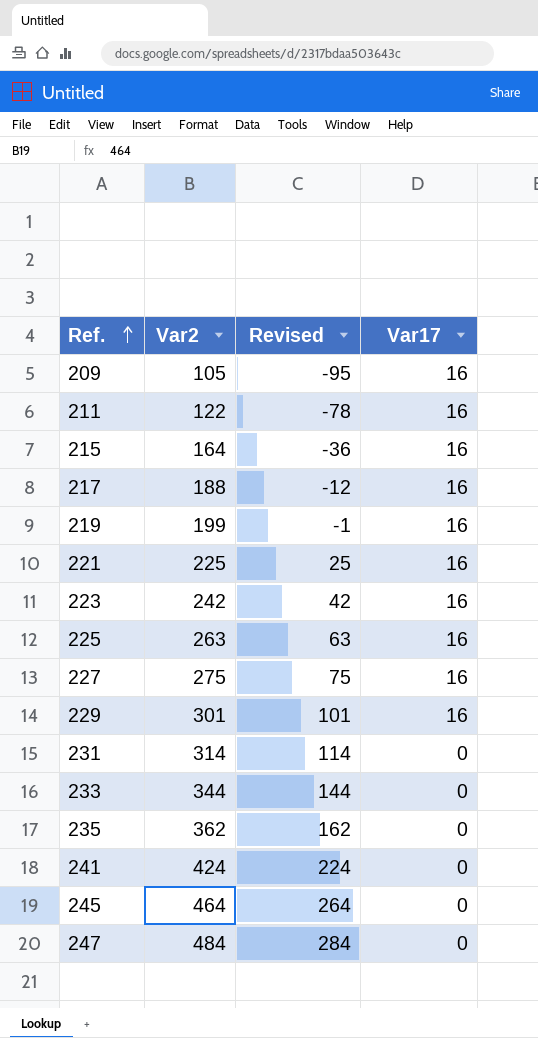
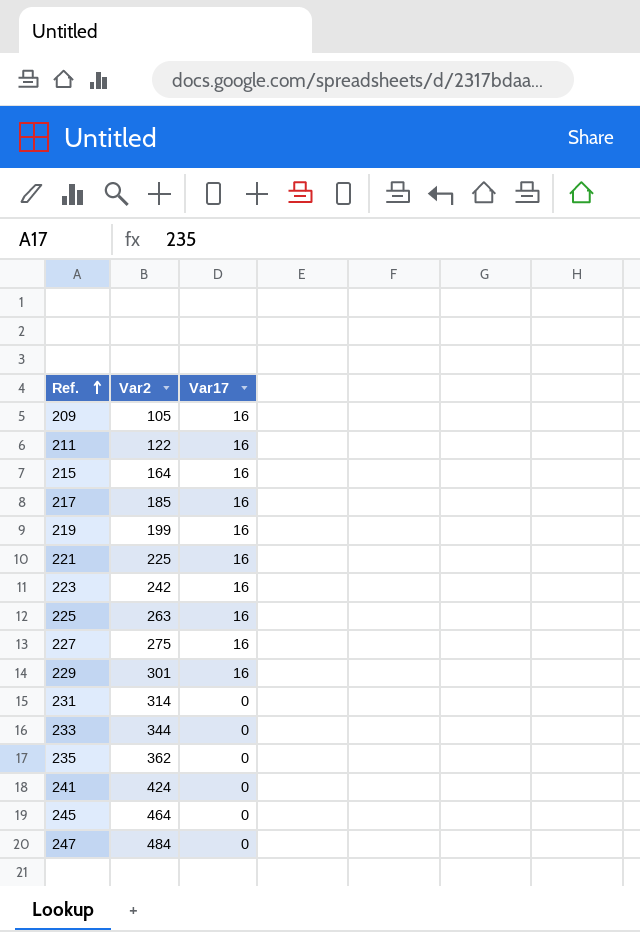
column Revised | formula: [Var2] - 200 -> none
217 | Var2: 188 -> 185

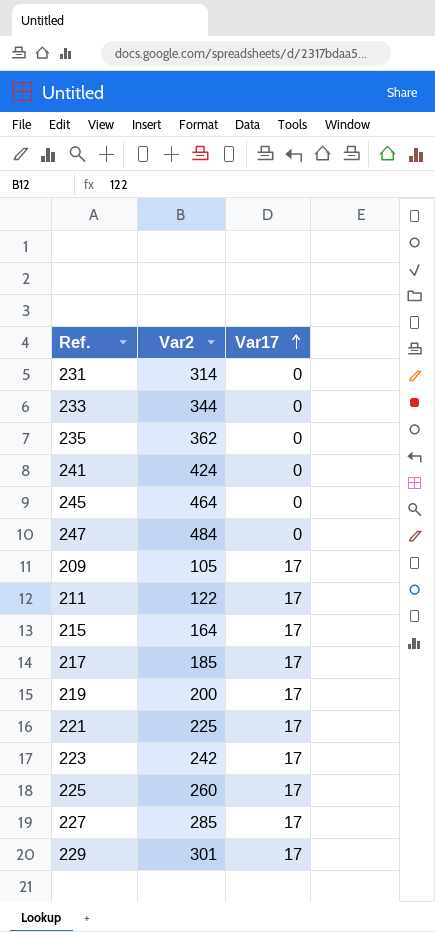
row order: Ref. ascending -> Var17 ascending
209 | Var17: 16 -> 17
211 | Var17: 16 -> 17
215 | Var17: 16 -> 17
217 | Var17: 16 -> 17
219 | Var2: 199 -> 200
219 | Var17: 16 -> 17
221 | Var17: 16 -> 17
223 | Var17: 16 -> 17
225 | Var2: 263 -> 260
225 | Var17: 16 -> 17
227 | Var2: 275 -> 285
227 | Var17: 16 -> 17
229 | Var17: 16 -> 17

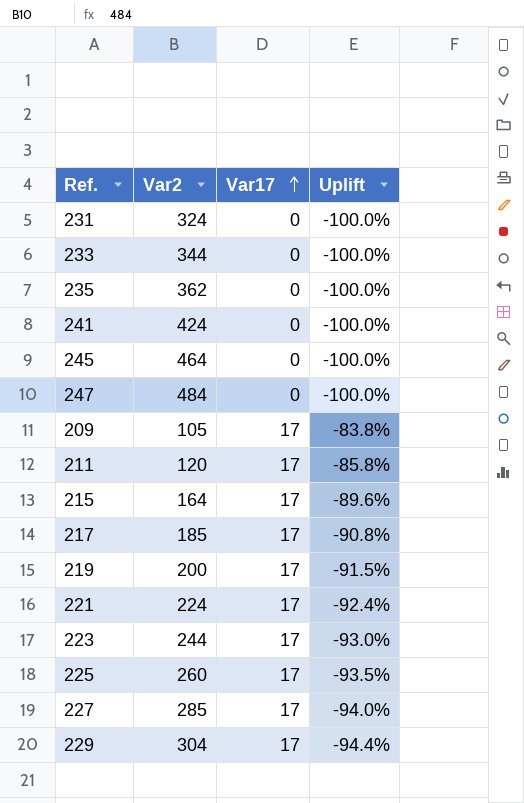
column Uplift | formula: none -> ([Var17] - [Var2]) / [Var2]
231 | Var2: 314 -> 324
211 | Var2: 122 -> 120
221 | Var2: 225 -> 224
223 | Var2: 242 -> 244
229 | Var2: 301 -> 304

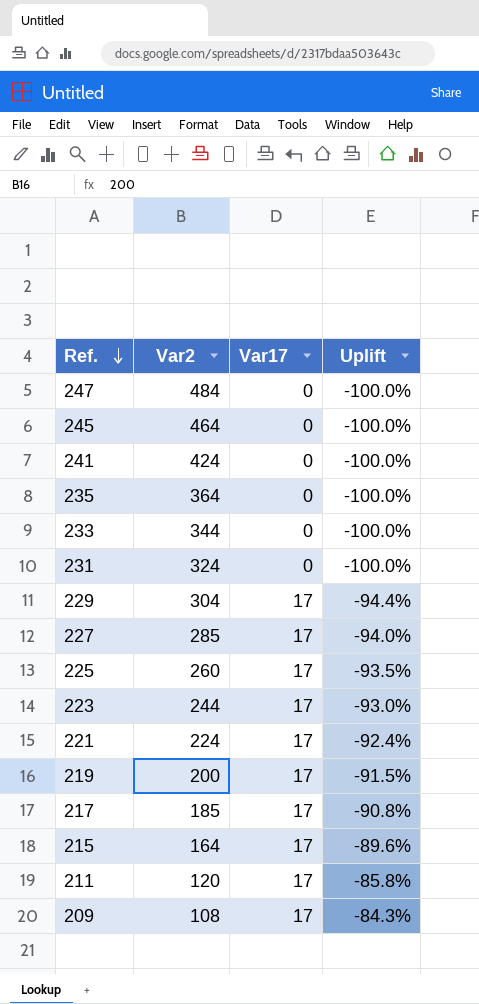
row order: Var17 ascending -> Ref. descending
235 | Var2: 362 -> 364
209 | Var2: 105 -> 108
209 | Uplift: -83.8% -> -84.3%

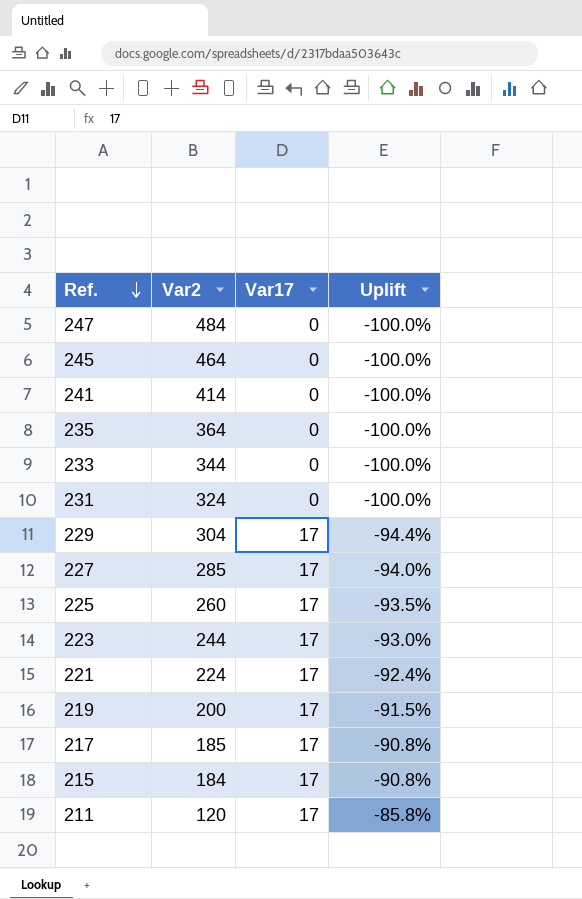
row 209: 108 | 17 | -84.3% -> none
241 | Var2: 424 -> 414
215 | Var2: 164 -> 184
215 | Uplift: -89.6% -> -90.8%

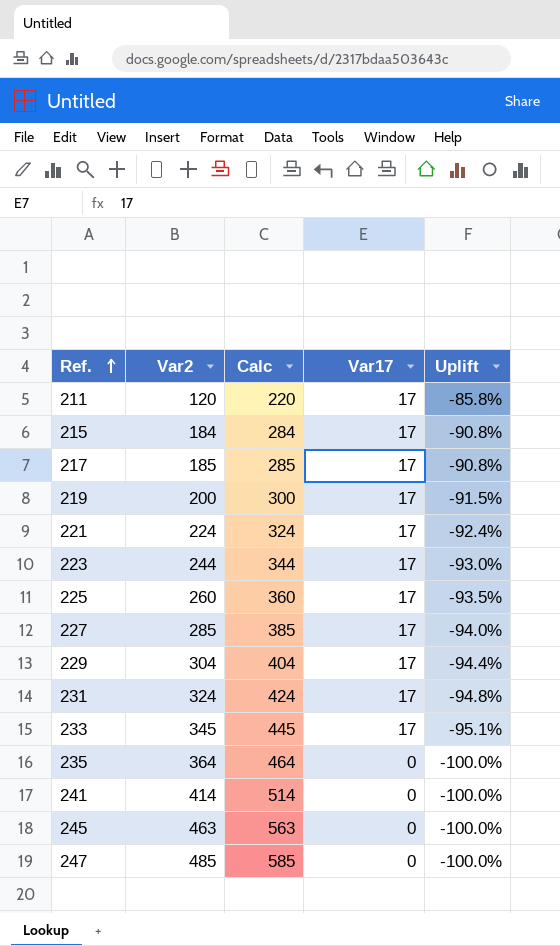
row order: Ref. descending -> Ref. ascending
column Calc | formula: none -> [Var2] + 100
231 | Var17: 0 -> 17
231 | Uplift: -100.0% -> -94.8%
233 | Var2: 344 -> 345
233 | Var17: 0 -> 17
233 | Uplift: -100.0% -> -95.1%
245 | Var2: 464 -> 463
247 | Var2: 484 -> 485

